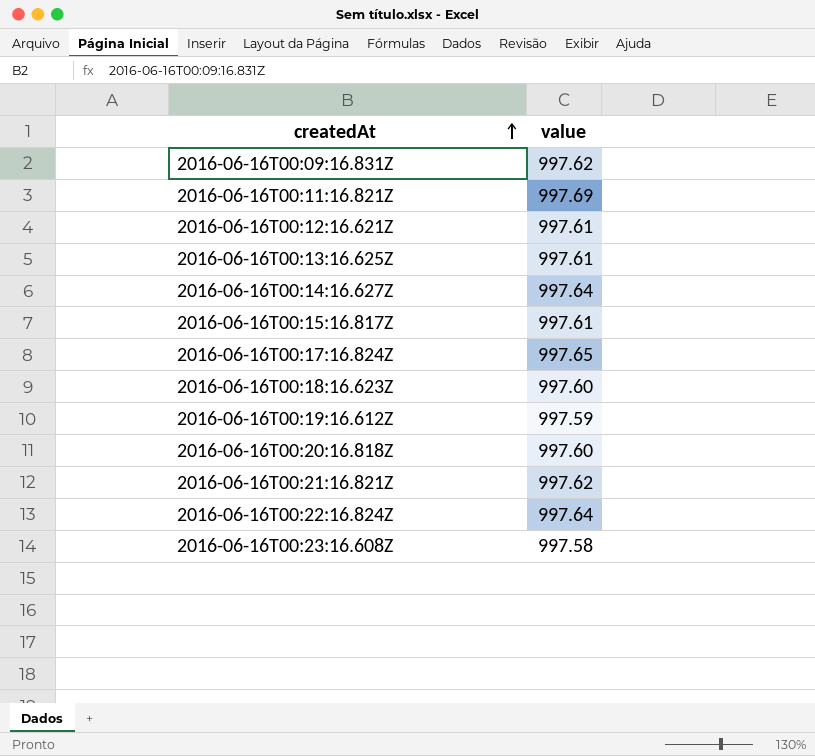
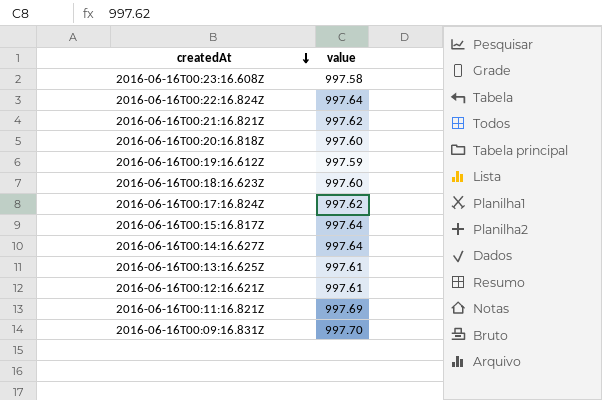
row order: createdAt ascending -> createdAt descending
2016-06-16T00:17:16.824Z | value: 997.65 -> 997.62
2016-06-16T00:15:16.817Z | value: 997.61 -> 997.64
2016-06-16T00:09:16.831Z | value: 997.62 -> 997.70

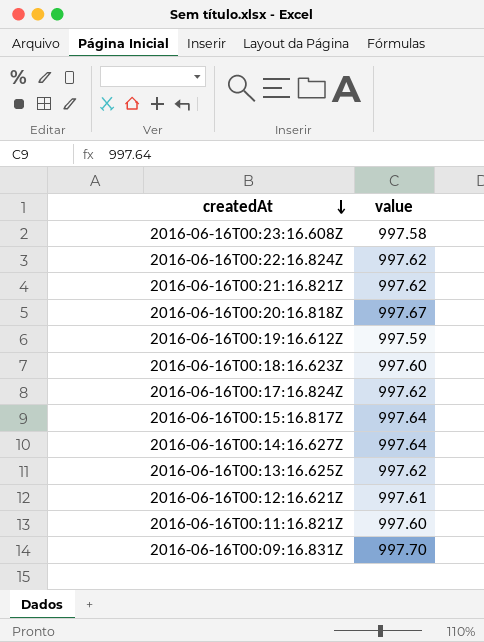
2016-06-16T00:22:16.824Z | value: 997.64 -> 997.62
2016-06-16T00:20:16.818Z | value: 997.60 -> 997.67
2016-06-16T00:13:16.625Z | value: 997.61 -> 997.62
2016-06-16T00:11:16.821Z | value: 997.69 -> 997.60

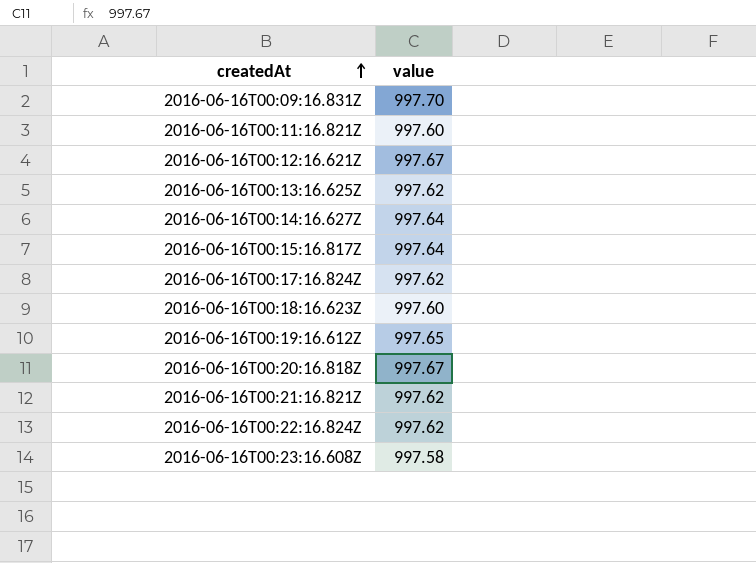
row order: createdAt descending -> createdAt ascending
2016-06-16T00:12:16.621Z | value: 997.61 -> 997.67
2016-06-16T00:19:16.612Z | value: 997.59 -> 997.65

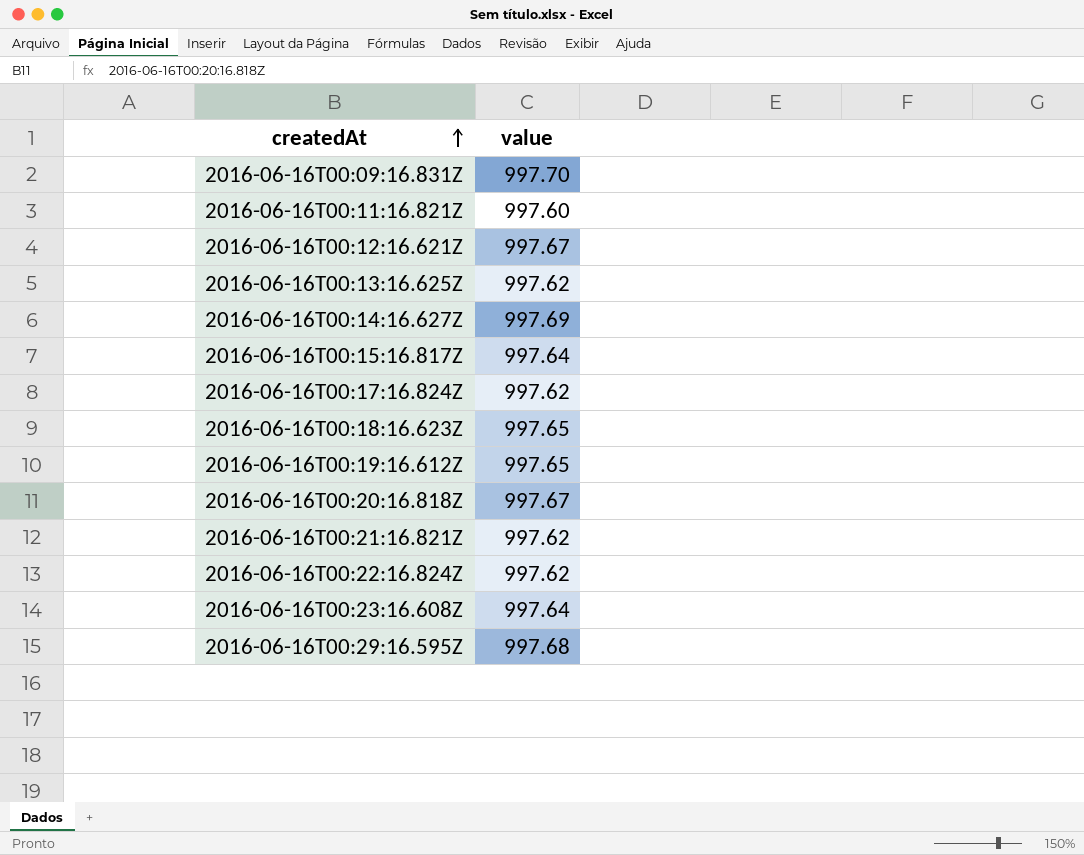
2016-06-16T00:14:16.627Z | value: 997.64 -> 997.69
2016-06-16T00:18:16.623Z | value: 997.60 -> 997.65
2016-06-16T00:23:16.608Z | value: 997.58 -> 997.64
row 2016-06-16T00:29:16.595Z: none -> 997.68

